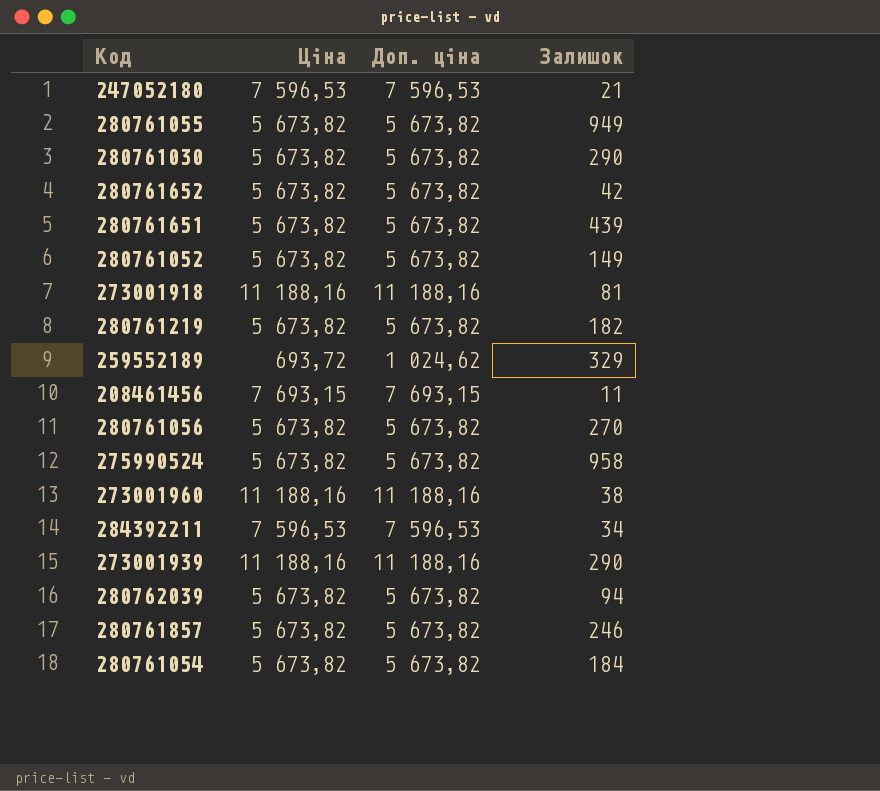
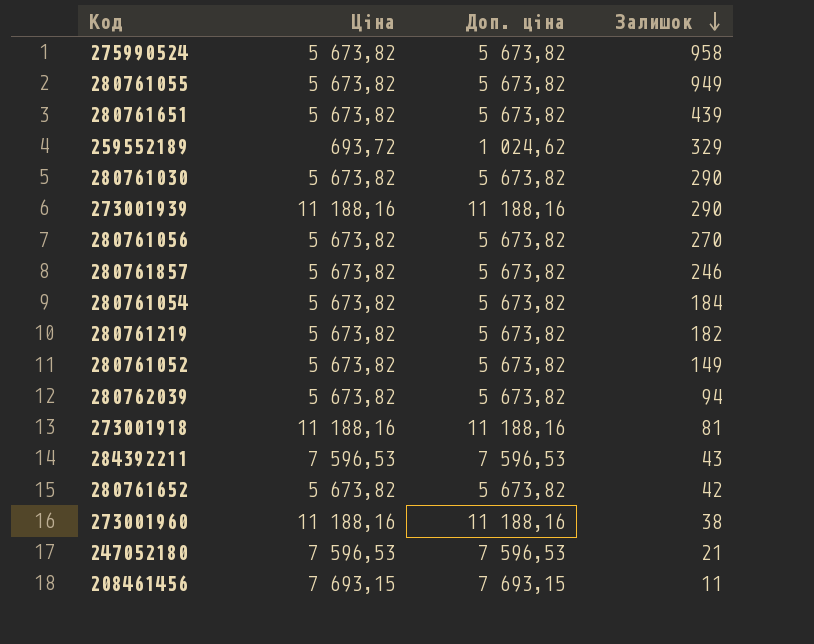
row order: none -> Залишок descending
284392211 | Залишок: 34 -> 43

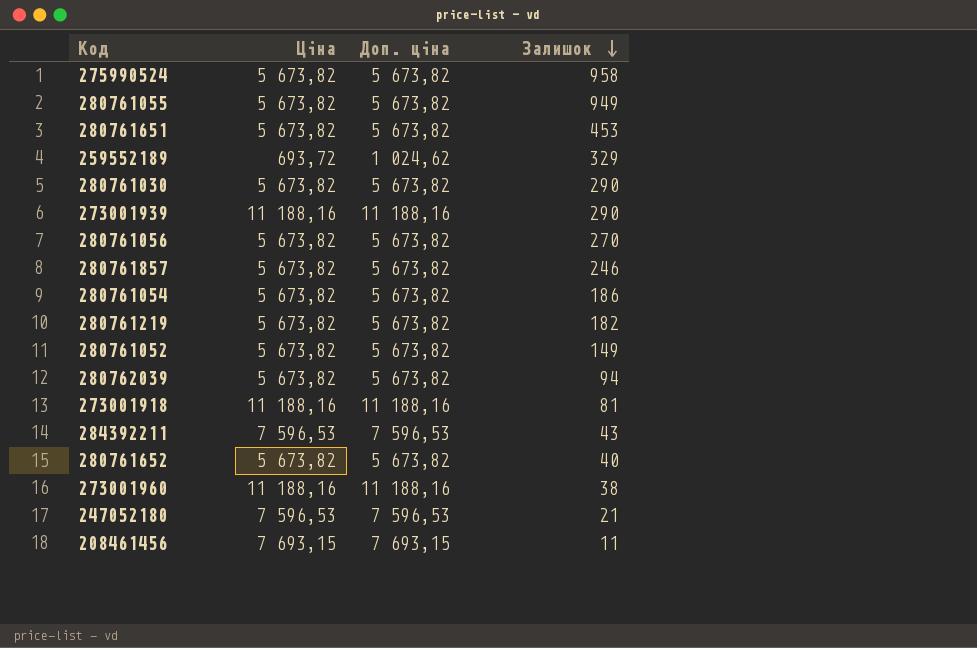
280761651 | Залишок: 439 -> 453
280761054 | Залишок: 184 -> 186
280761652 | Залишок: 42 -> 40

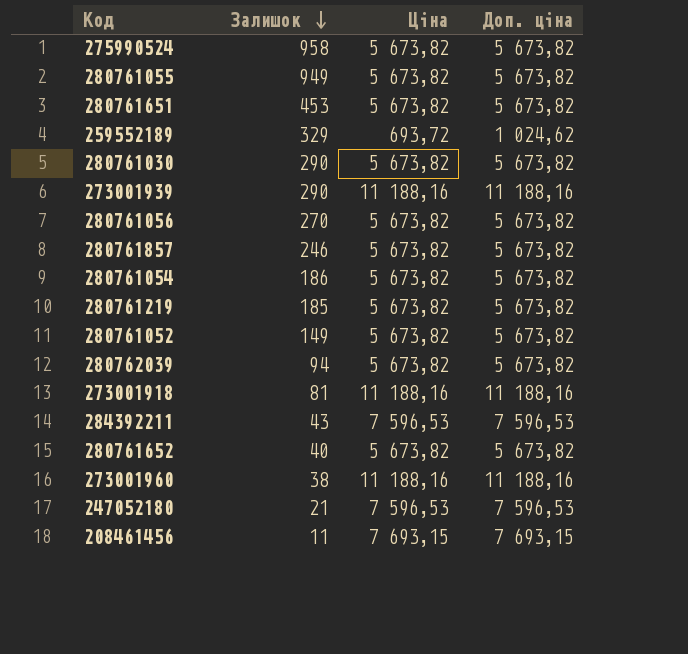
column Залишок | position: 4 -> 2
280761219 | Залишок: 182 -> 185

